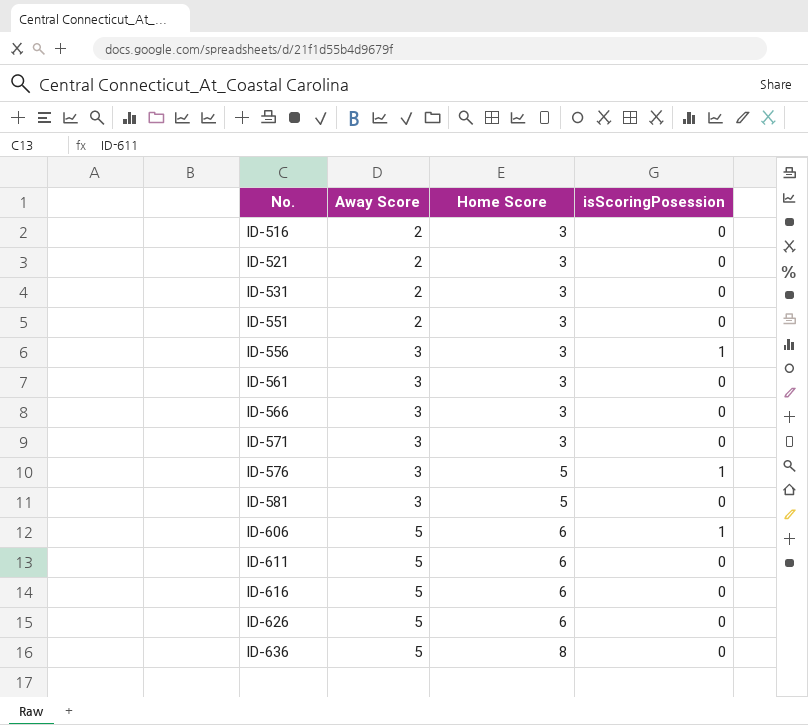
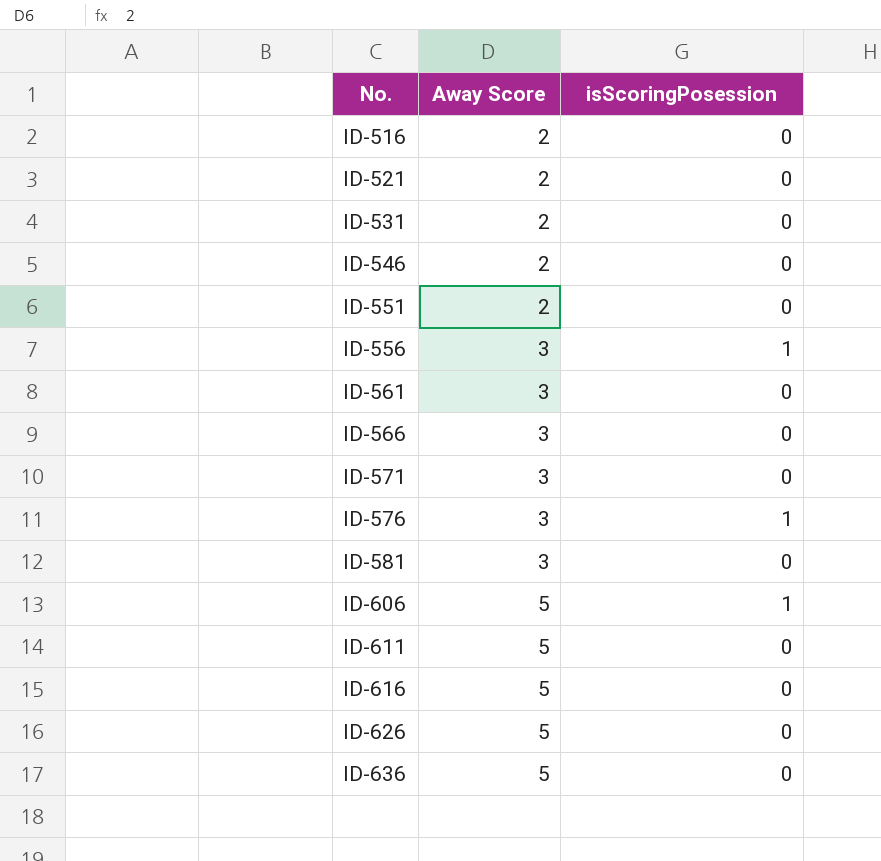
column Home Score | position: 3 -> none
row ID-546: none -> 2 | 0

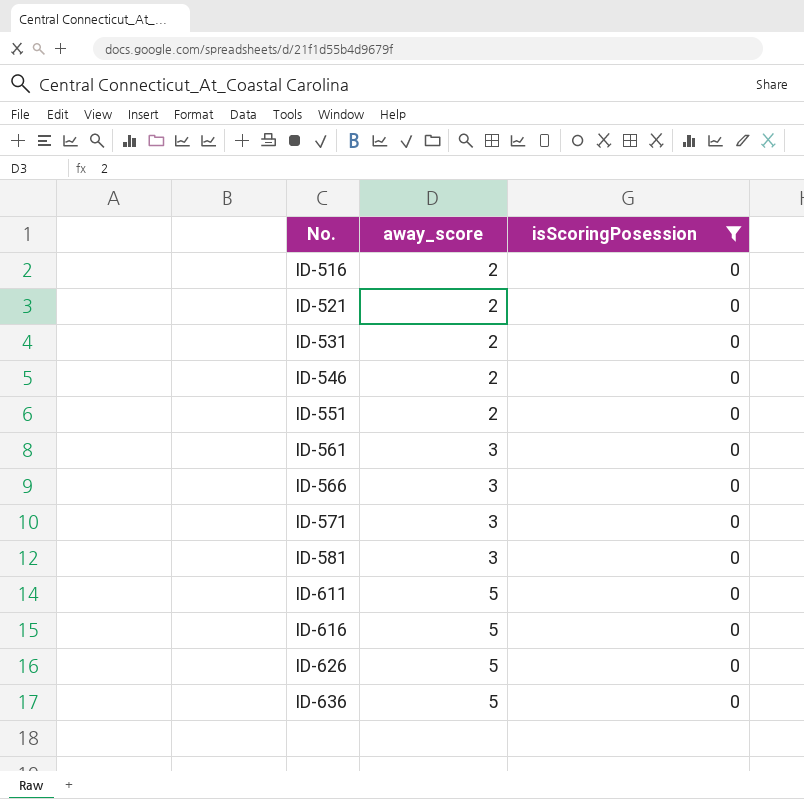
filter: none -> isScoringPosession = 0
column name: Away Score -> away_score

